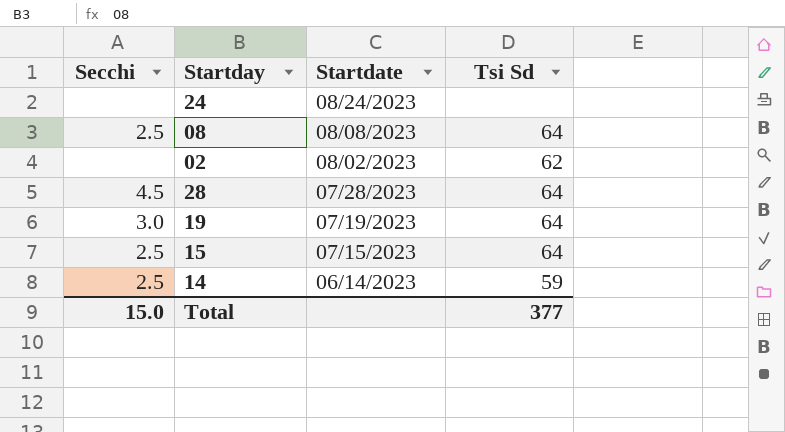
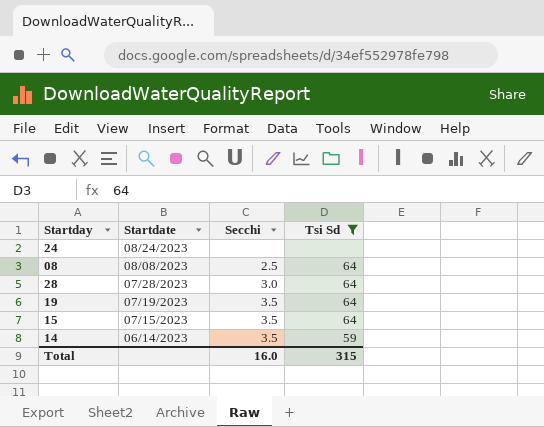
filter: none -> Tsi Sd != 62
column Secchi | position: 1 -> 3
28 | Secchi: 4.5 -> 3.0
19 | Secchi: 3.0 -> 3.5
15 | Secchi: 2.5 -> 3.5
14 | Secchi: 2.5 -> 3.5
Total | Secchi: 15.0 -> 16.0
Total | Tsi Sd: 377 -> 315

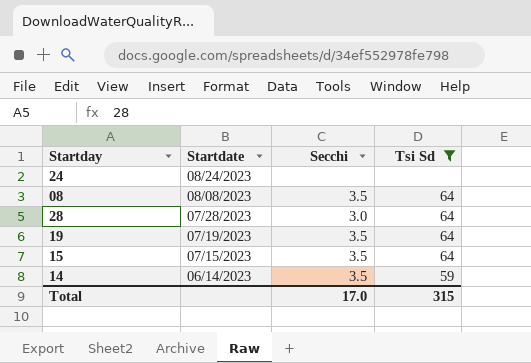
08 | Secchi: 2.5 -> 3.5
Total | Secchi: 16.0 -> 17.0

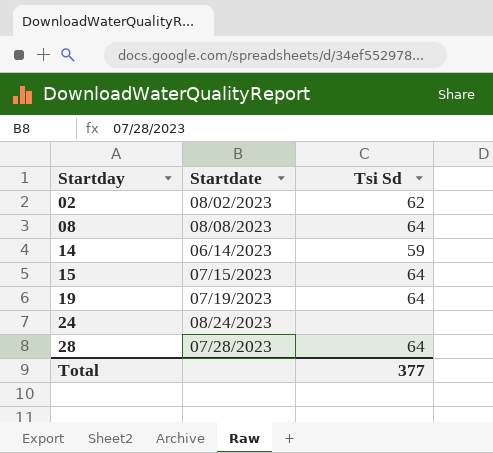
filter: Tsi Sd != 62 -> none
row order: Startdate descending -> Startday ascending
column Secchi | position: 3 -> none
Total | Tsi Sd: 315 -> 377

